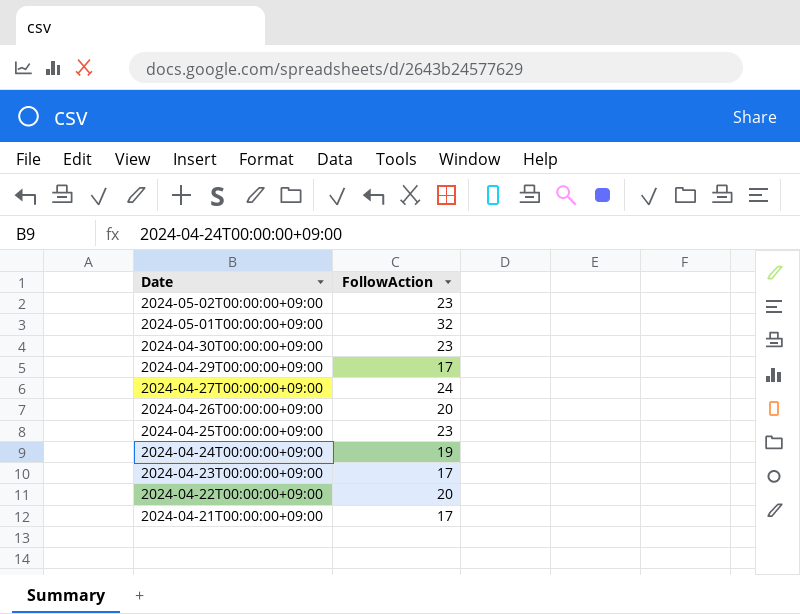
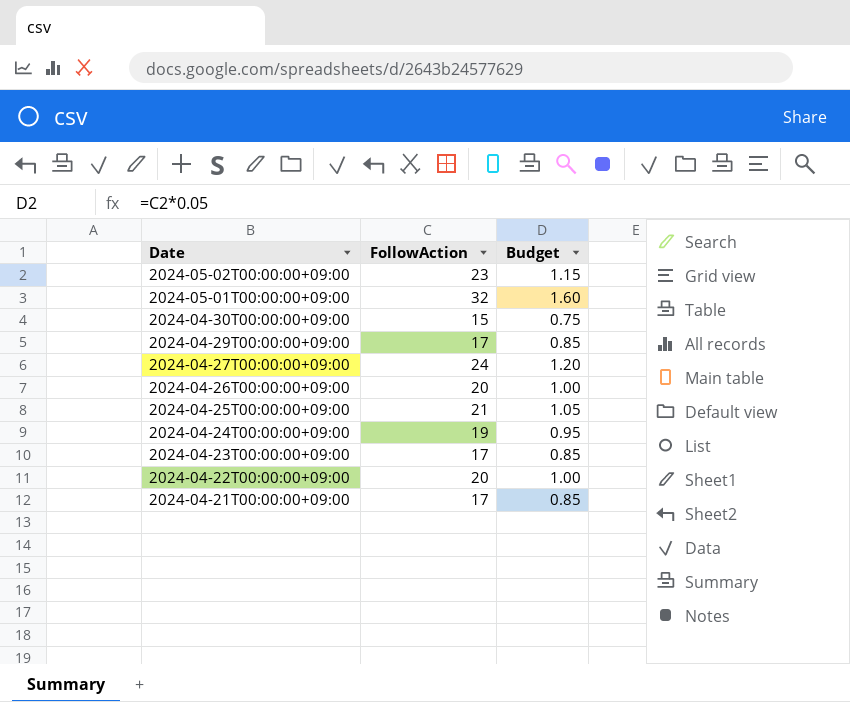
column Budget | formula: none -> [FollowAction] * 0.05
2024-04-30T00:00:00+09:00 | FollowAction: 23 -> 15
2024-04-25T00:00:00+09:00 | FollowAction: 23 -> 21

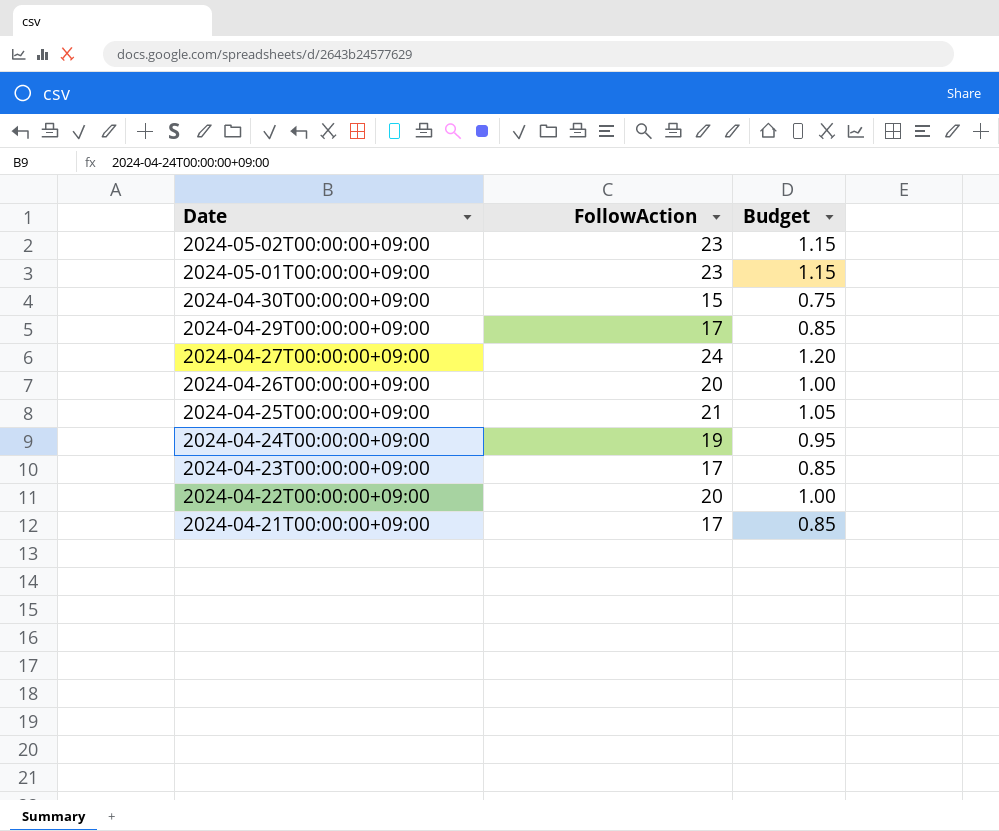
2024-05-01T00:00:00+09:00 | FollowAction: 32 -> 23
2024-05-01T00:00:00+09:00 | Budget: 1.60 -> 1.15

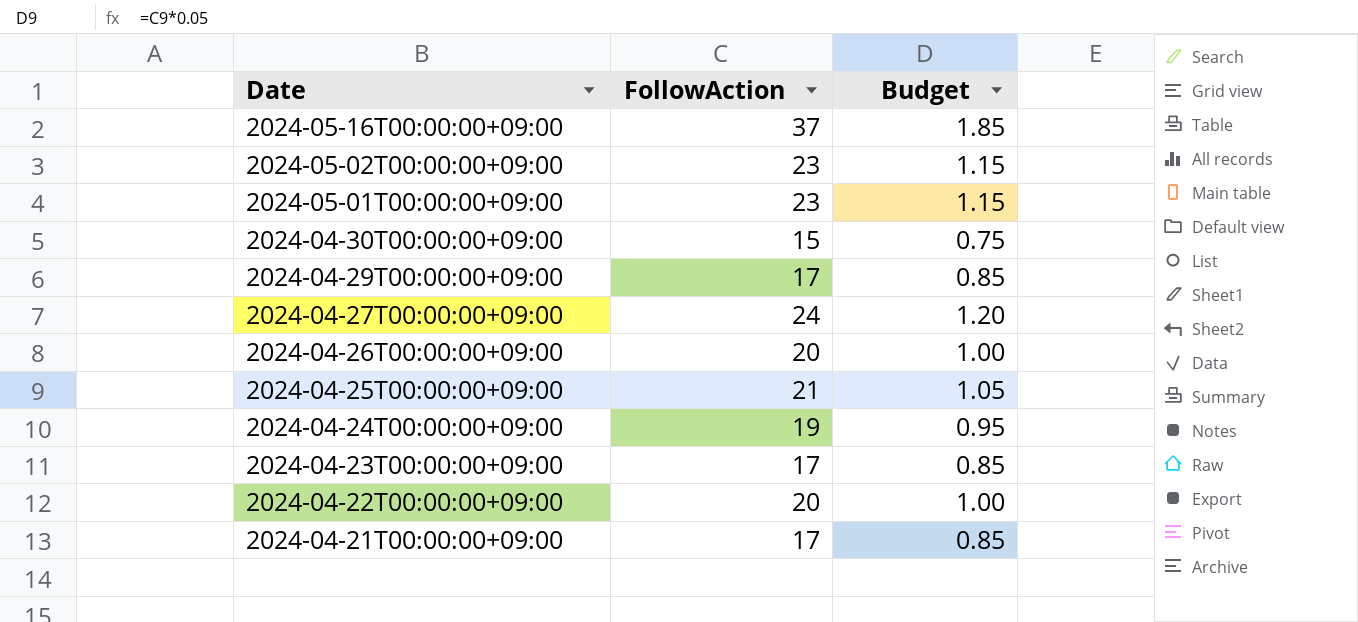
row 2024-05-16T00:00:00+09:00: none -> 37 | 1.85

